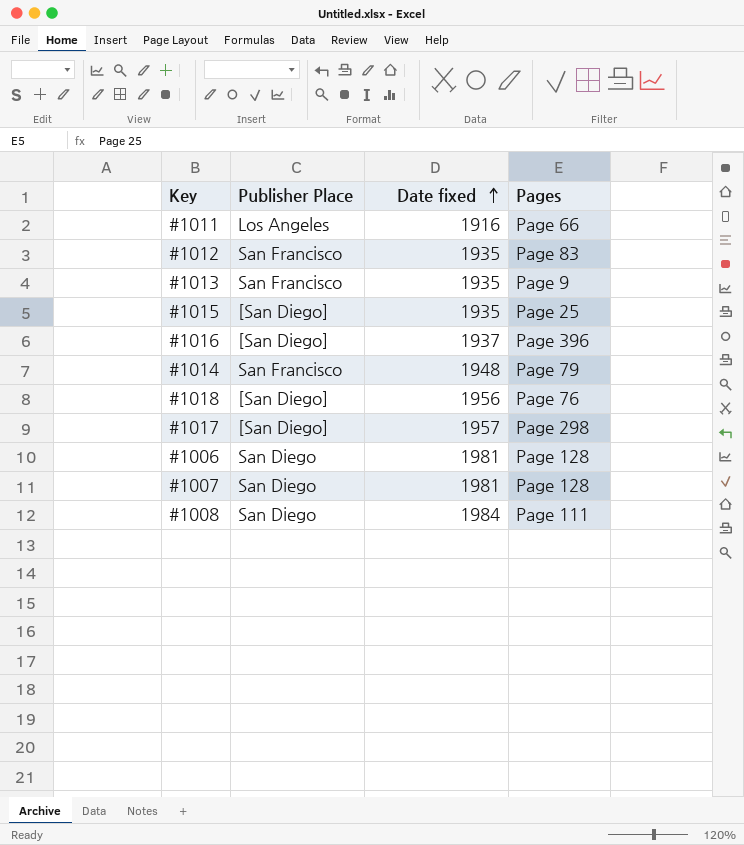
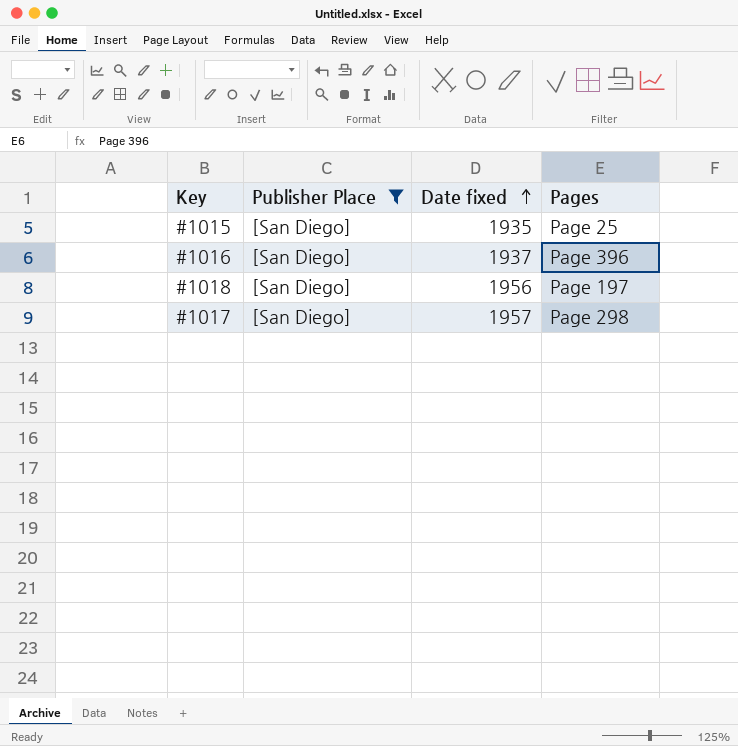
filter: none -> Publisher Place = [San Diego]
#1018 | Pages: Page 76 -> Page 197

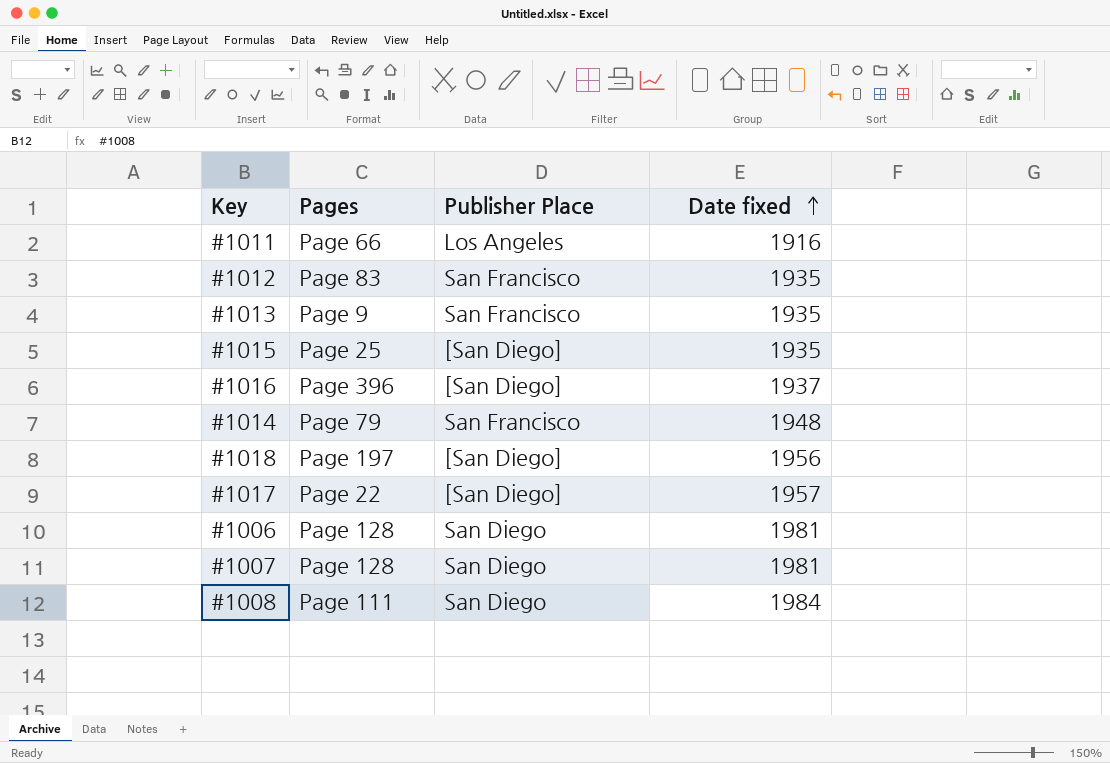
filter: Publisher Place = [San Diego] -> none
column Pages | position: 4 -> 2
#1017 | Pages: Page 298 -> Page 22

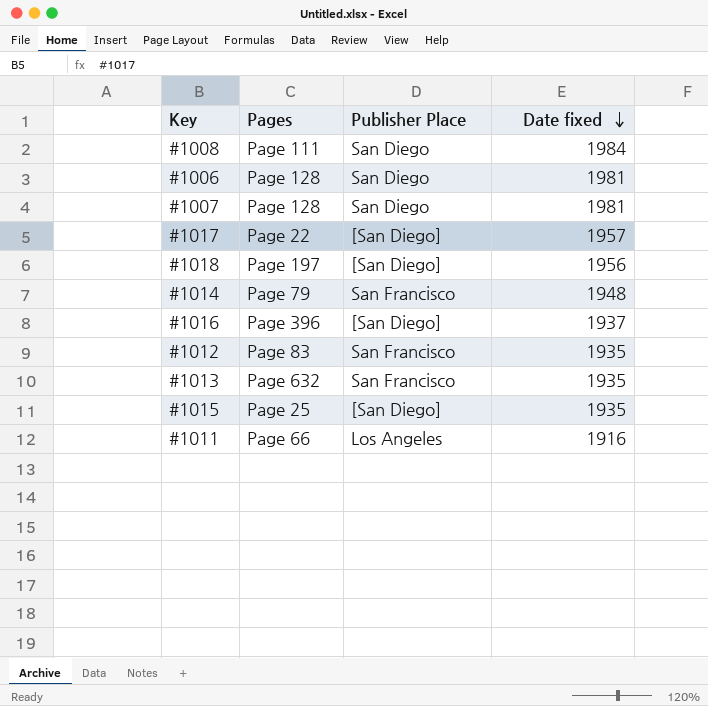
row order: Date fixed ascending -> Date fixed descending
#1013 | Pages: Page 9 -> Page 632

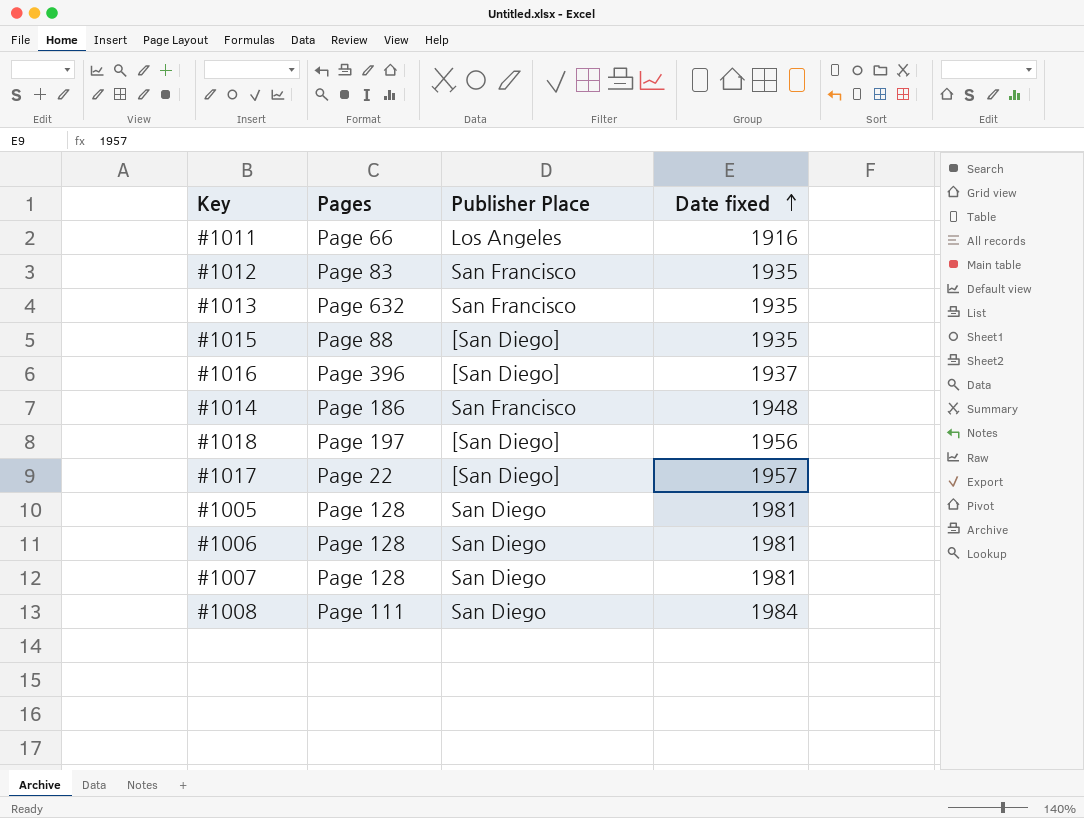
row order: Date fixed descending -> Date fixed ascending
#1015 | Pages: Page 25 -> Page 88
#1014 | Pages: Page 79 -> Page 186
row #1005: none -> Page 128 | San Diego | 1981

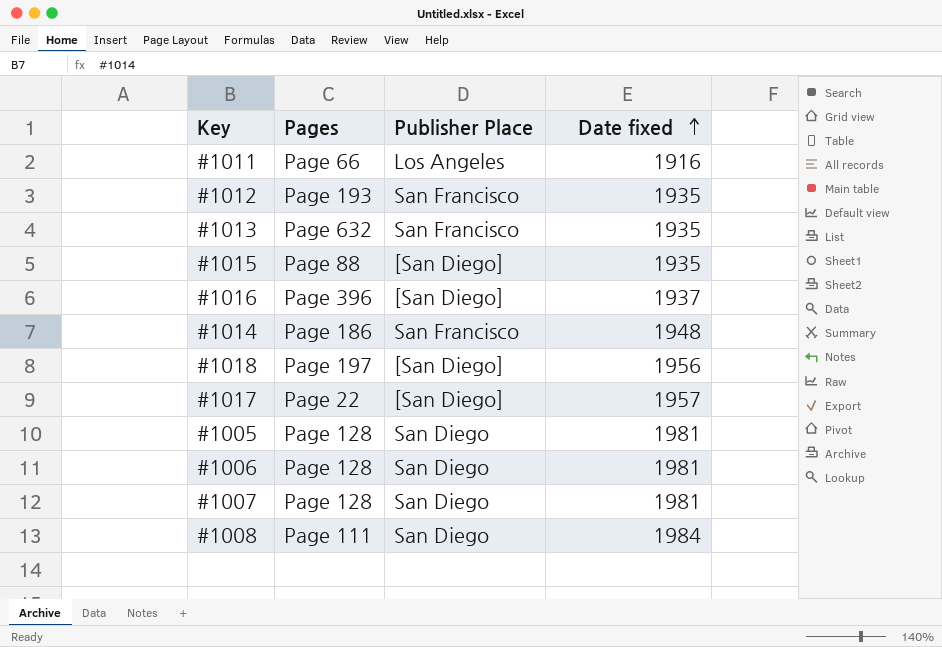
#1012 | Pages: Page 83 -> Page 193

